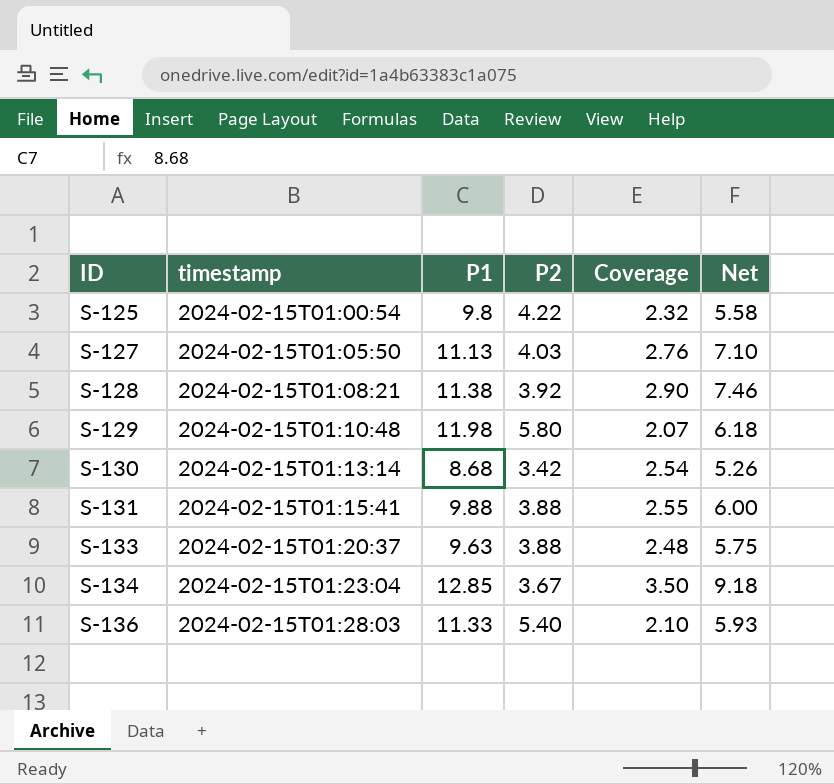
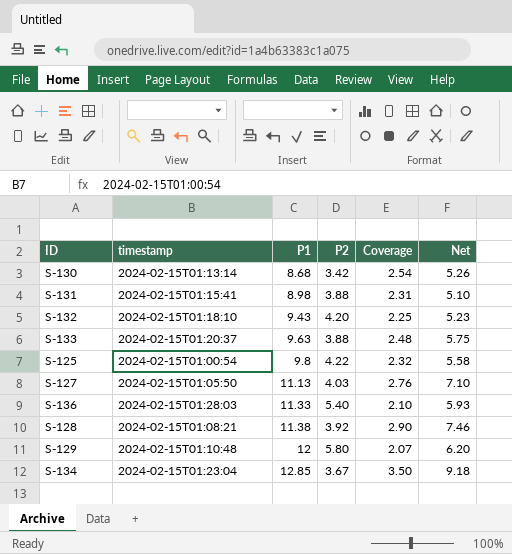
row order: ID ascending -> P1 ascending
S-131 | P1: 9.88 -> 8.98
S-131 | Coverage: 2.55 -> 2.31
S-131 | Net: 6.00 -> 5.10
row S-132: none -> 2024-02-15T01:18:10 | 9.43 | 4.20 | 2.25 | 5.23
S-129 | P1: 11.98 -> 12
S-129 | Net: 6.18 -> 6.20

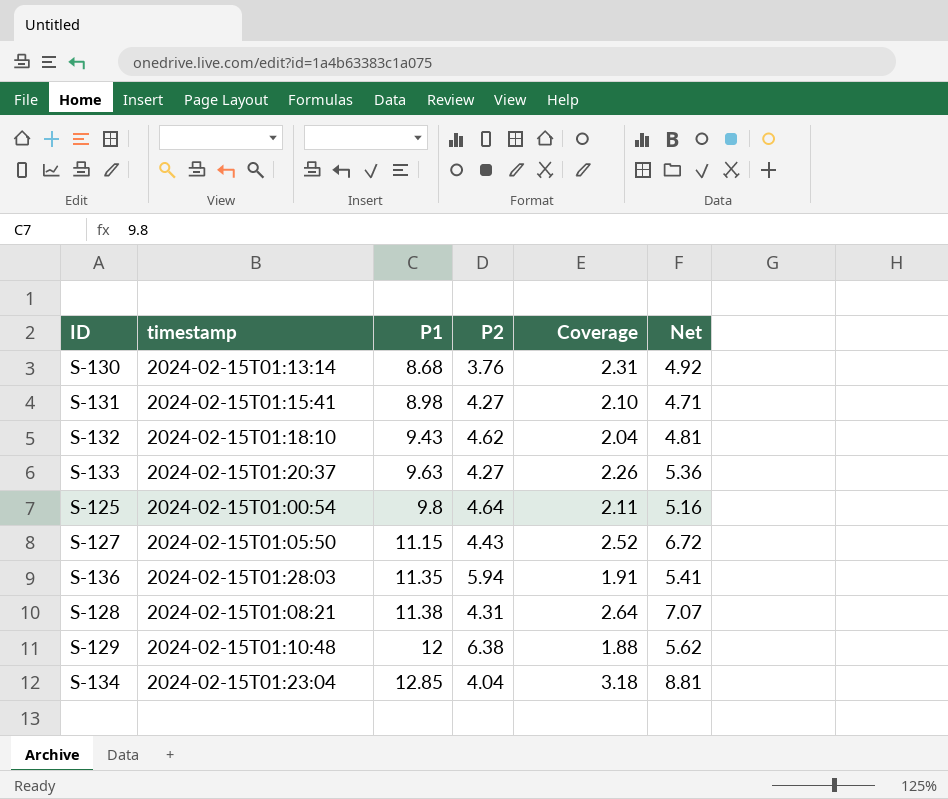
S-130 | P2: 3.42 -> 3.76
S-130 | Coverage: 2.54 -> 2.31
S-130 | Net: 5.26 -> 4.92
S-131 | P2: 3.88 -> 4.27
S-131 | Coverage: 2.31 -> 2.10
S-131 | Net: 5.10 -> 4.71
S-132 | P2: 4.20 -> 4.62
S-132 | Coverage: 2.25 -> 2.04
S-132 | Net: 5.23 -> 4.81
S-133 | P2: 3.88 -> 4.27
S-133 | Coverage: 2.48 -> 2.26
S-133 | Net: 5.75 -> 5.36
S-125 | P2: 4.22 -> 4.64
S-125 | Coverage: 2.32 -> 2.11
S-125 | Net: 5.58 -> 5.16
S-127 | P1: 11.13 -> 11.15
S-127 | P2: 4.03 -> 4.43
S-127 | Coverage: 2.76 -> 2.52
S-127 | Net: 7.10 -> 6.72
S-136 | P1: 11.33 -> 11.35
S-136 | P2: 5.40 -> 5.94
S-136 | Coverage: 2.10 -> 1.91
S-136 | Net: 5.93 -> 5.41
S-128 | P2: 3.92 -> 4.31
S-128 | Coverage: 2.90 -> 2.64
S-128 | Net: 7.46 -> 7.07
S-129 | P2: 5.80 -> 6.38
S-129 | Coverage: 2.07 -> 1.88
S-129 | Net: 6.20 -> 5.62
S-134 | P2: 3.67 -> 4.04
S-134 | Coverage: 3.50 -> 3.18
S-134 | Net: 9.18 -> 8.81

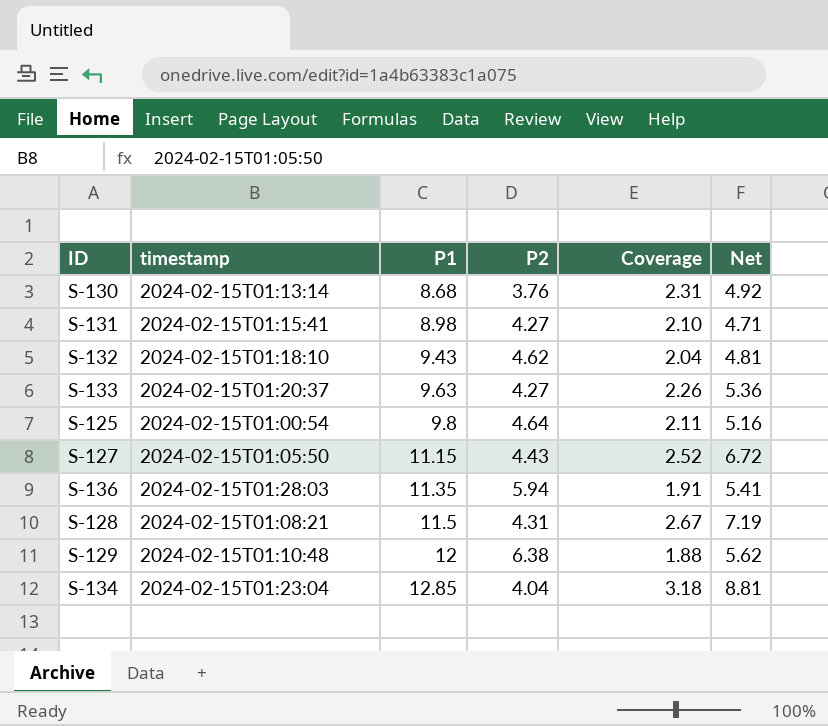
S-128 | P1: 11.38 -> 11.5
S-128 | Coverage: 2.64 -> 2.67
S-128 | Net: 7.07 -> 7.19

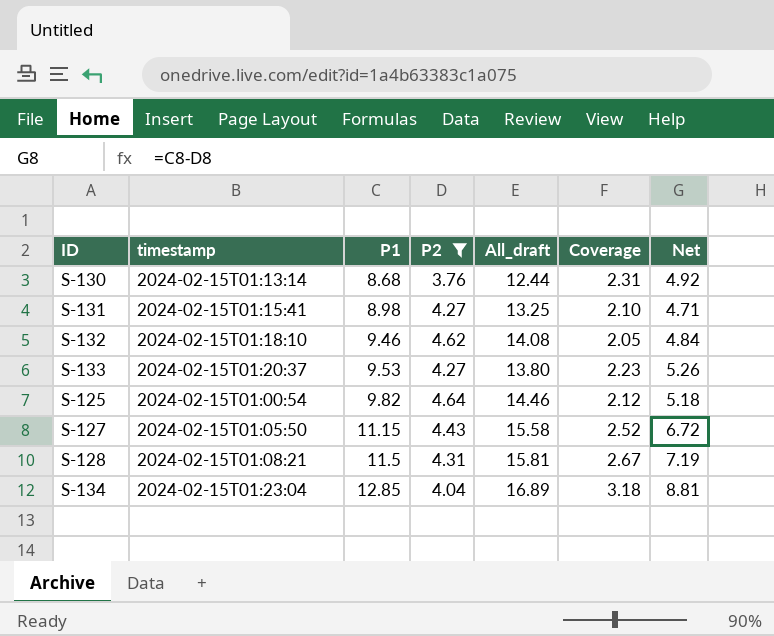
filter: none -> P2 <= 4.64
column All_draft | formula: none -> [P1] + [P2]
S-132 | P1: 9.43 -> 9.46
S-132 | Coverage: 2.04 -> 2.05
S-132 | Net: 4.81 -> 4.84
S-133 | P1: 9.63 -> 9.53
S-133 | Coverage: 2.26 -> 2.23
S-133 | Net: 5.36 -> 5.26
S-125 | P1: 9.8 -> 9.82
S-125 | Coverage: 2.11 -> 2.12
S-125 | Net: 5.16 -> 5.18

